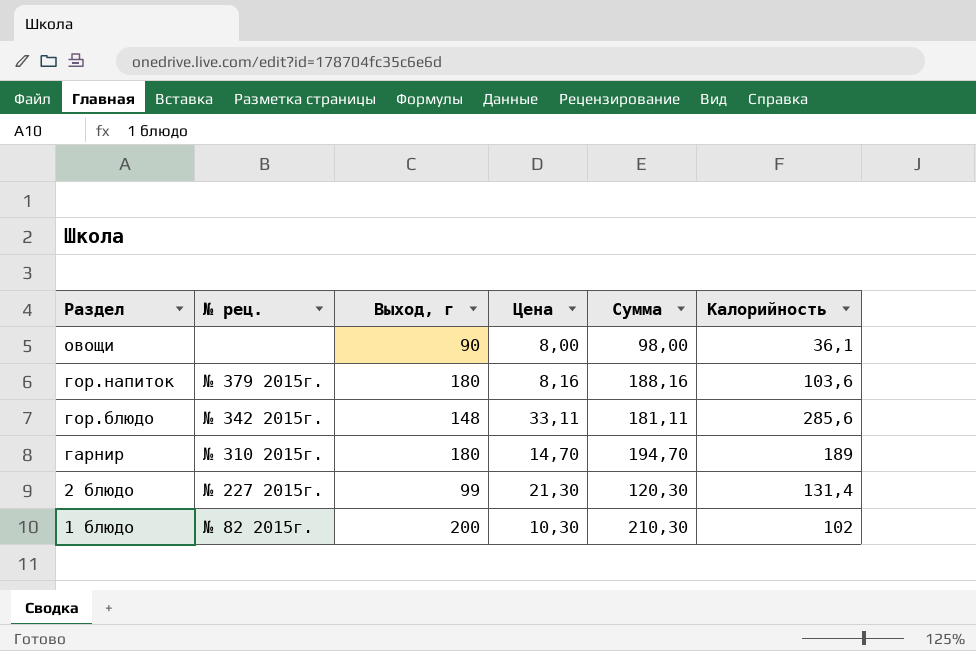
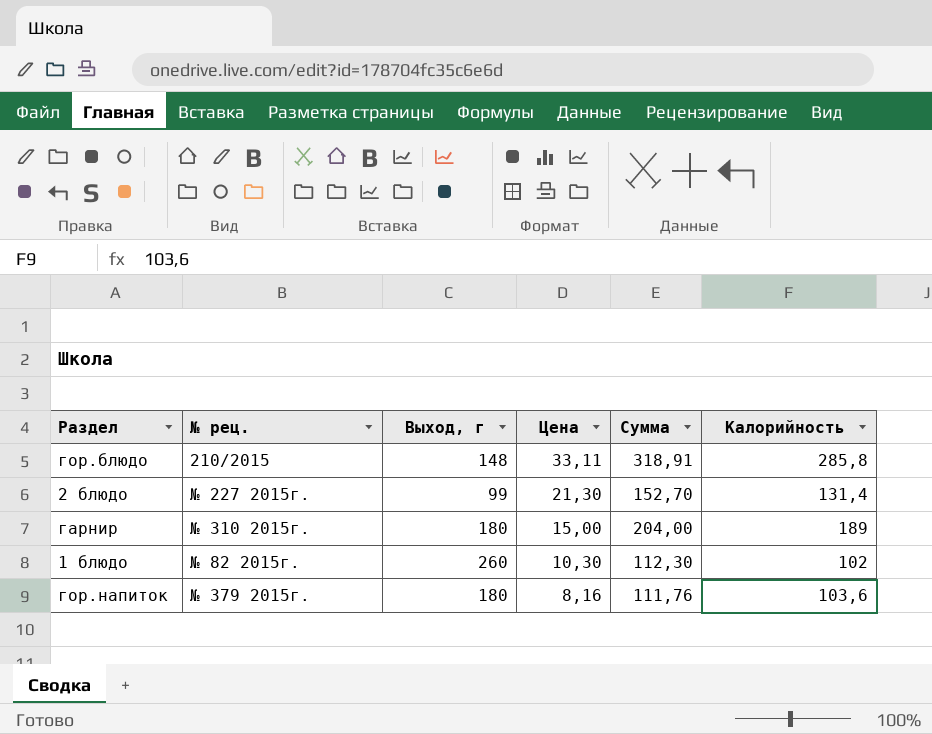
row order: Раздел descending -> Цена descending
column Сумма | formula: [Выход, г] + [Цена] -> [Цена] + [Калорийность]
row овощи: none | 90 | 8,00 | 98,00 | 36,1 -> none
гор.блюдо | № рец.: № 342 2015г. -> 210/2015
гор.блюдо | Калорийность: 285,6 -> 285,8
гарнир | Цена: 14,70 -> 15,00
1 блюдо | Выход, г: 200 -> 260

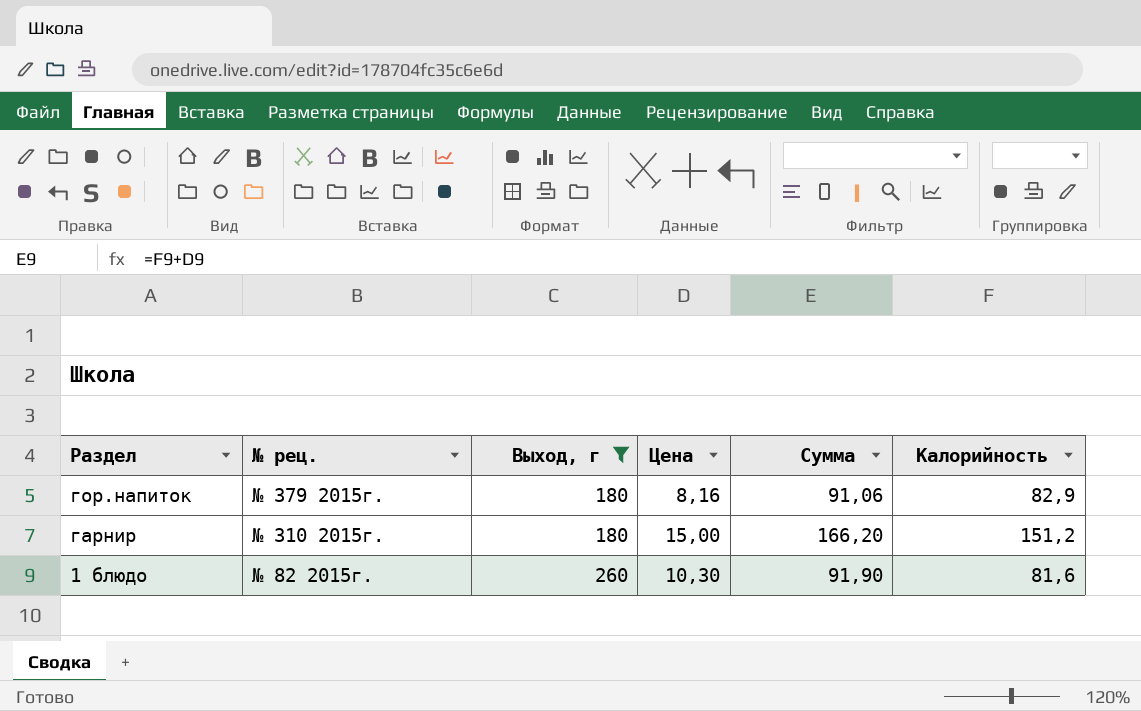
filter: none -> Выход, г >= 180
row order: Цена descending -> Раздел descending
гор.напиток | Сумма: 111,76 -> 91,06
гор.напиток | Калорийность: 103,6 -> 82,9
гарнир | Сумма: 204,00 -> 166,20
гарнир | Калорийность: 189 -> 151,2
1 блюдо | Сумма: 112,30 -> 91,90
1 блюдо | Калорийность: 102 -> 81,6

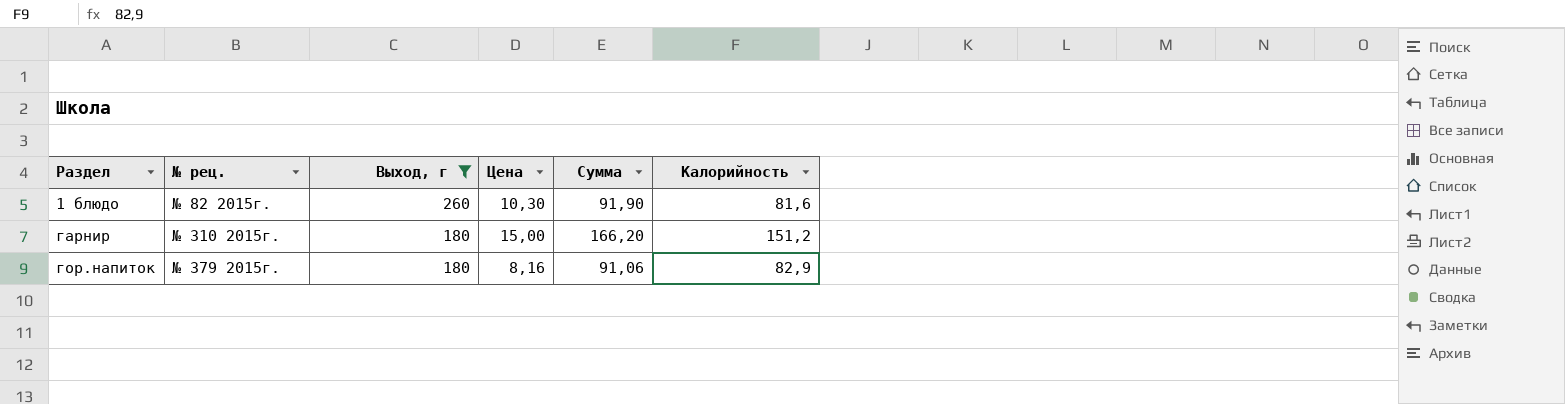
row order: Раздел descending -> Раздел ascending

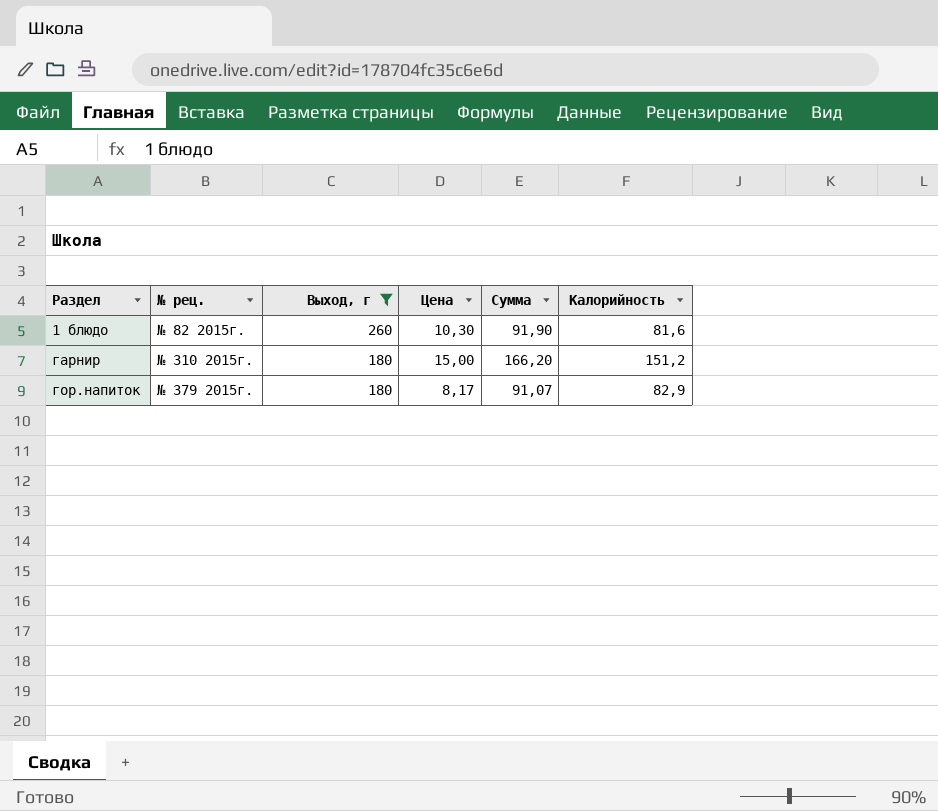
гор.напиток | Цена: 8,16 -> 8,17
гор.напиток | Сумма: 91,06 -> 91,07

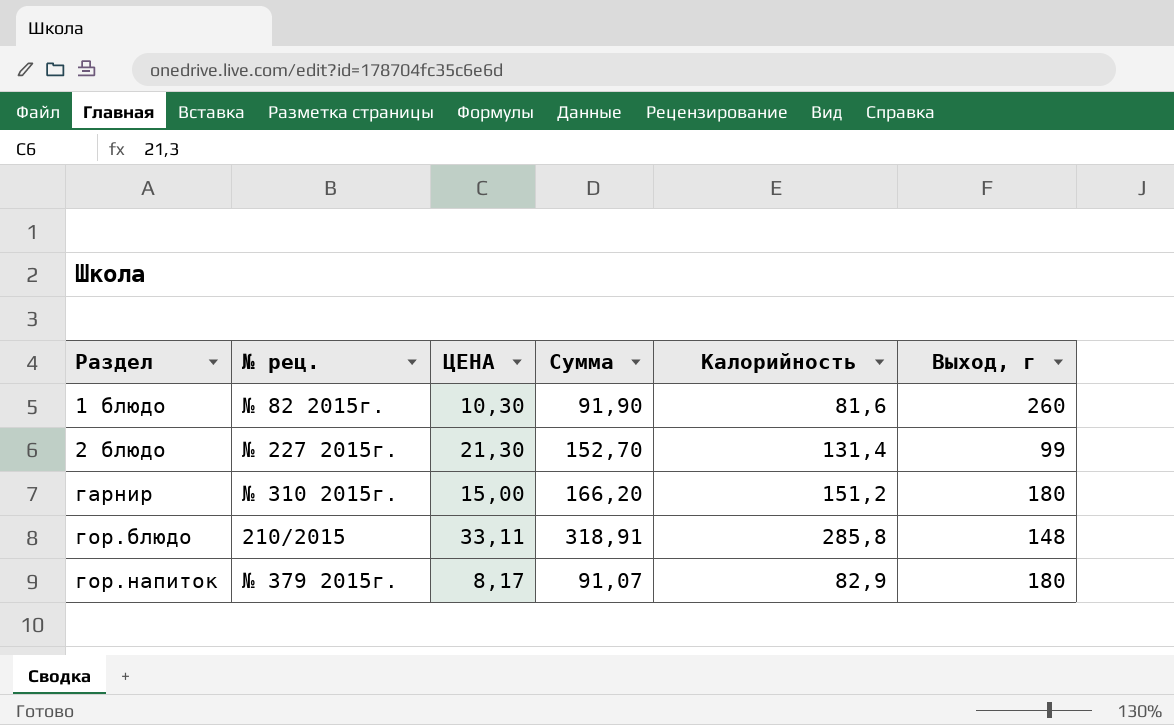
filter: Выход, г >= 180 -> none
column name: Цена -> ЦЕНА
column Выход, г | position: 3 -> 6

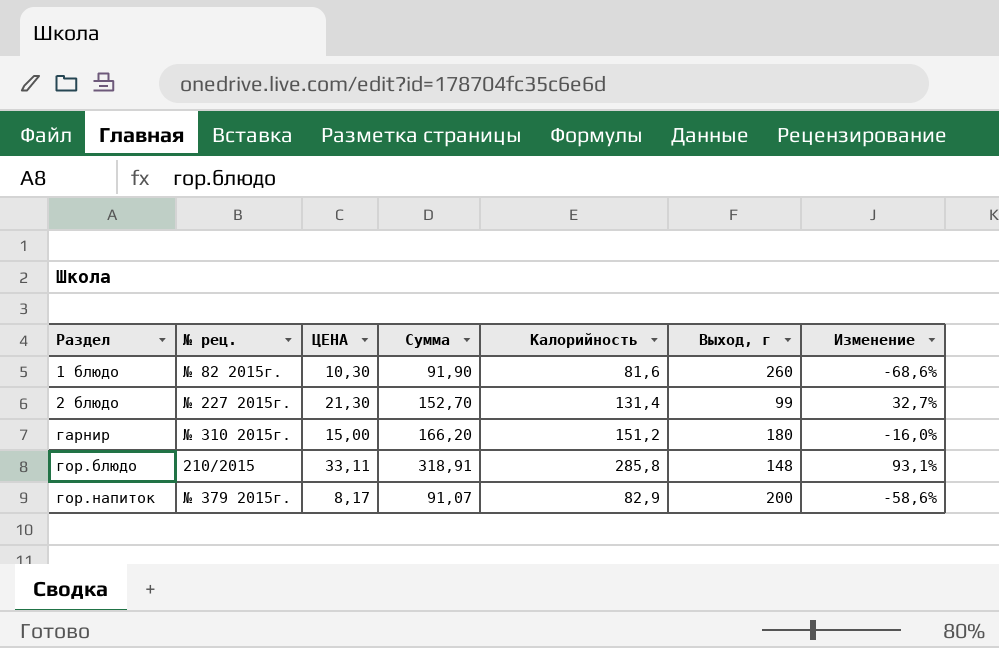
column Изменение | formula: none -> ([Калорийность] - [Выход, г]) / [Выход, г]
гор.напиток | Выход, г: 180 -> 200

